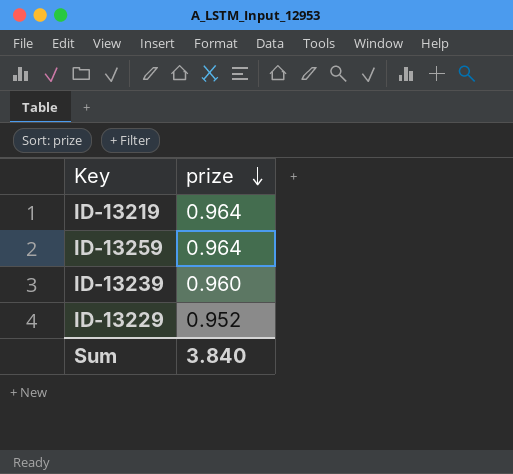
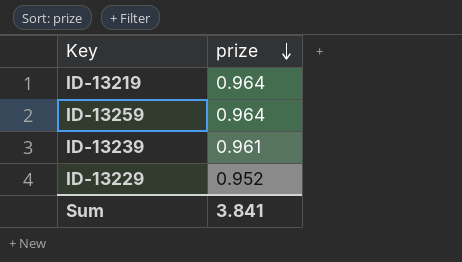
ID-13239 | prize: 0.960 -> 0.961
Sum | prize: 3.840 -> 3.841

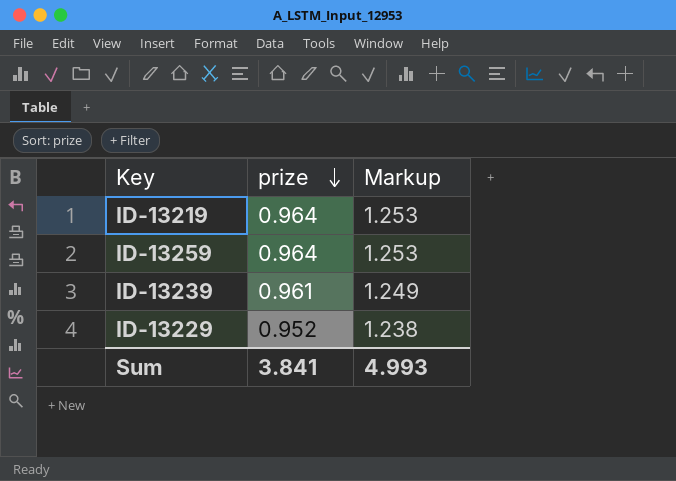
column Markup | formula: none -> [prize] * 1.3

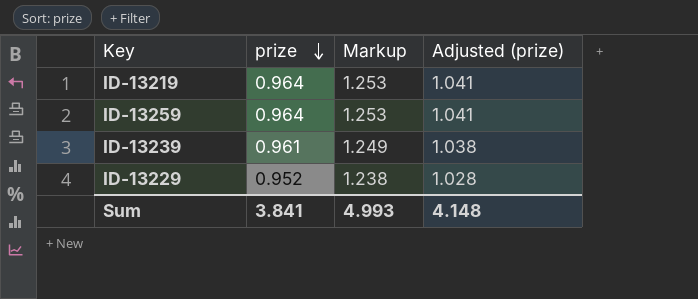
column Adjusted (prize) | formula: none -> [prize] * 1.08

